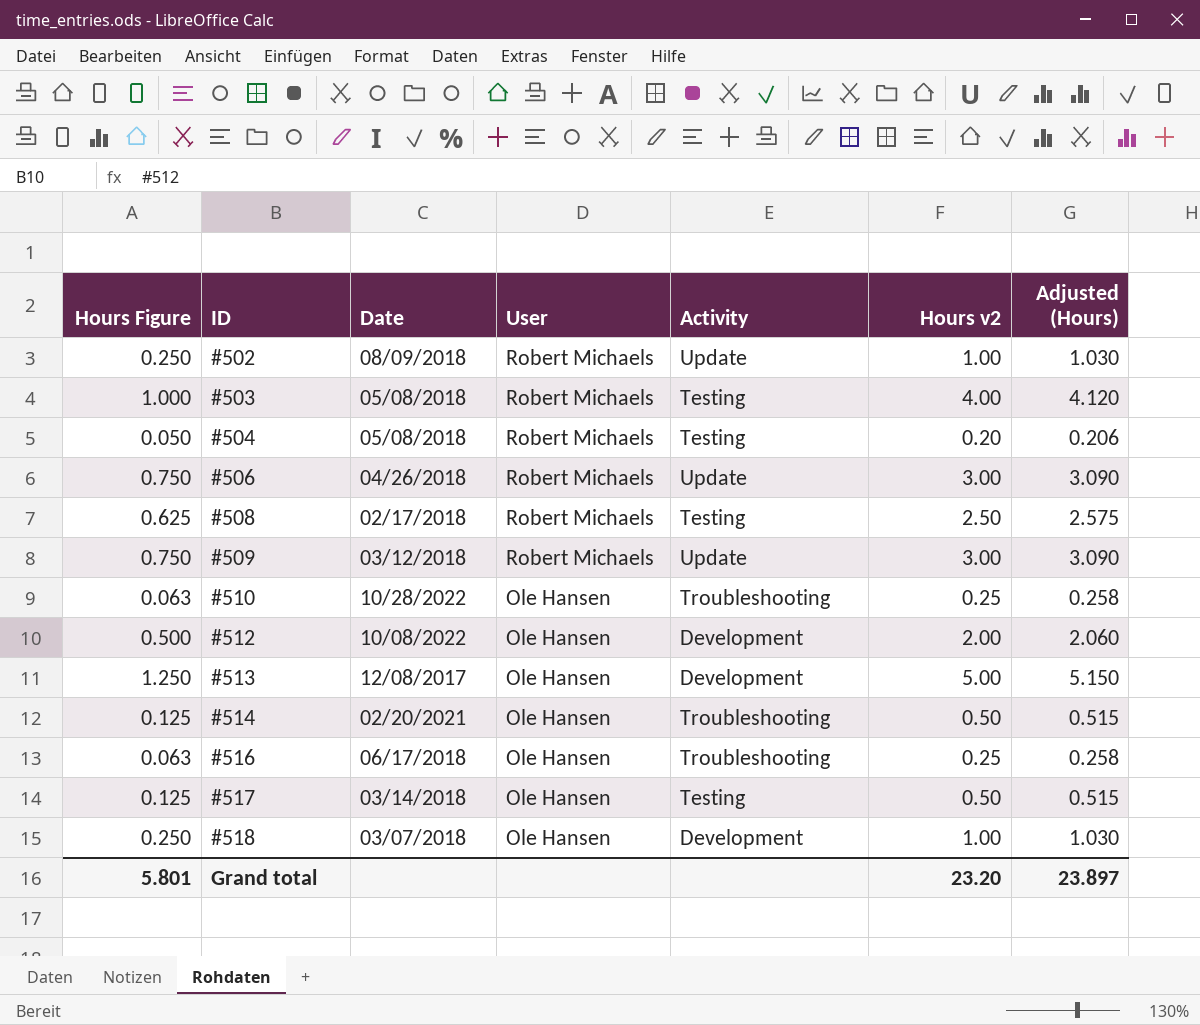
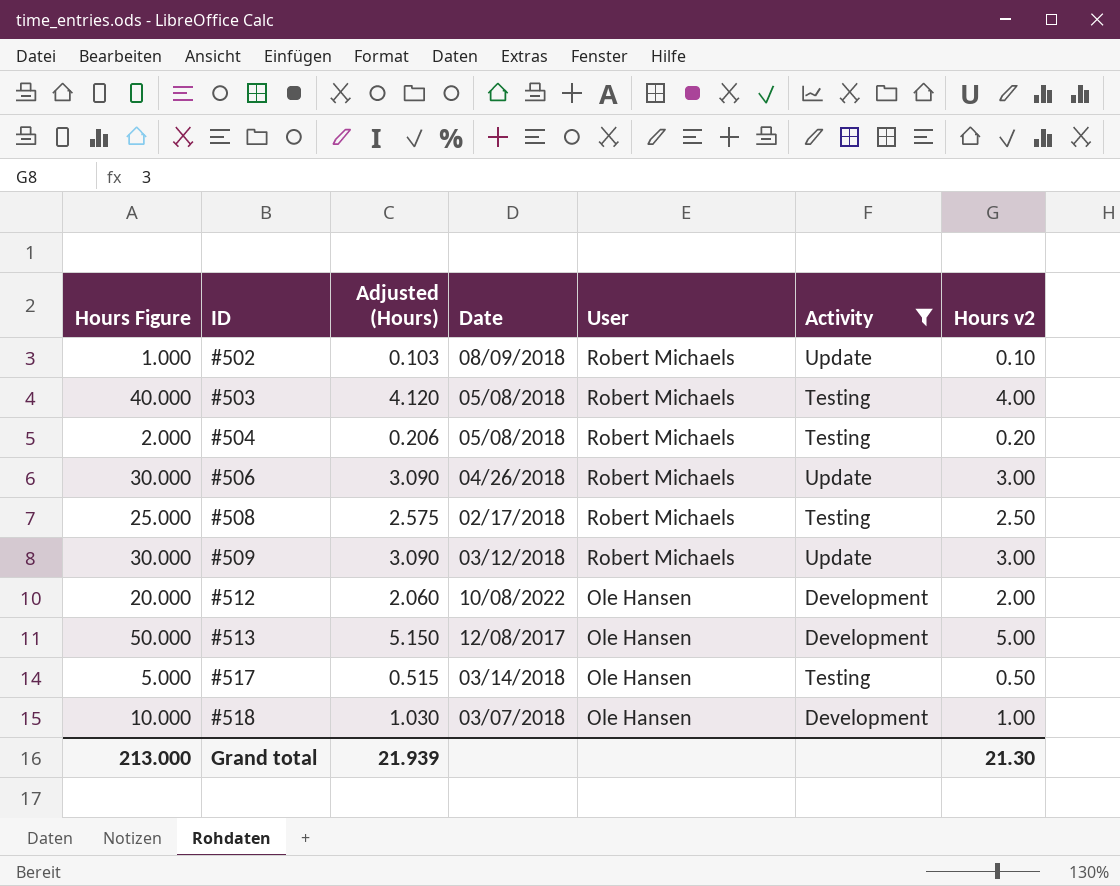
filter: none -> Activity != Troubleshooting
column Hours Figure | formula: [Hours v2] * 0.25 -> [Hours v2] * 10
column Adjusted (Hours) | position: 7 -> 3
#502 | Adjusted (Hours): 1.030 -> 0.103
#502 | Hours v2: 1.00 -> 0.10
Grand total | Hours Figure: 5.801 -> 213.000
Grand total | Adjusted (Hours): 23.897 -> 21.939
Grand total | Hours v2: 23.20 -> 21.30

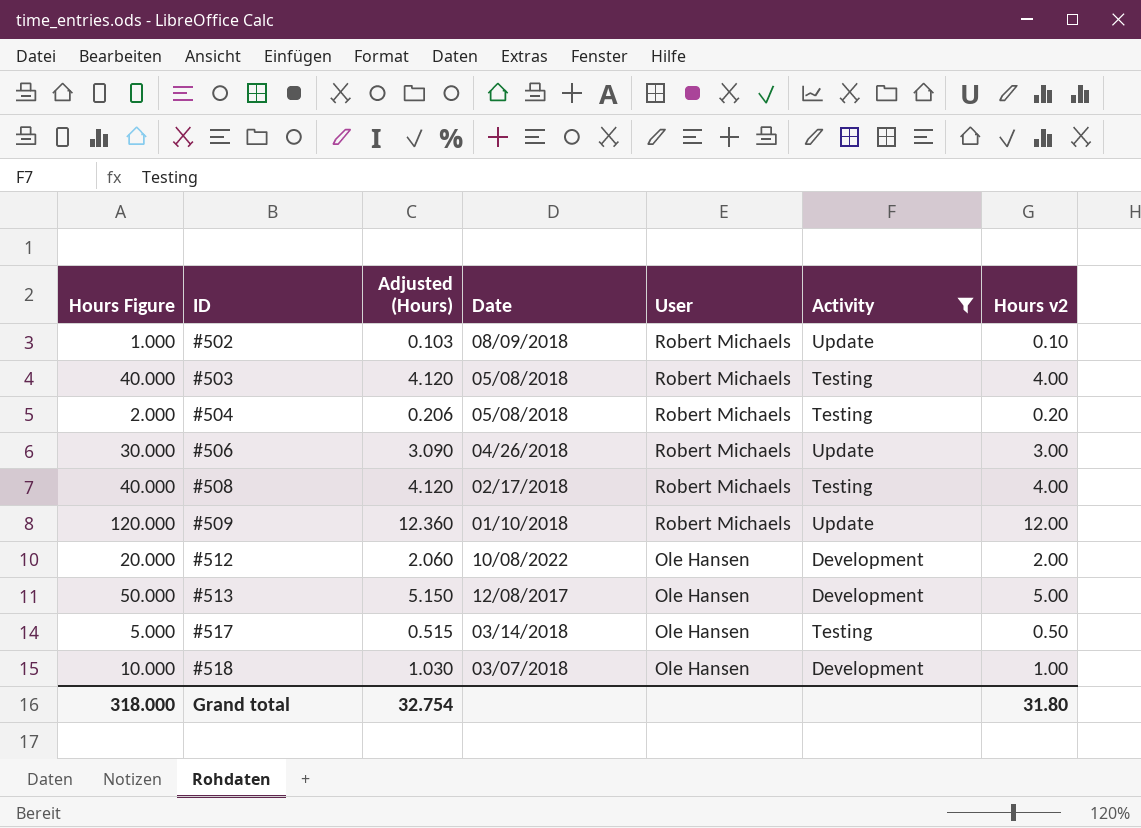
#508 | Hours Figure: 25.000 -> 40.000
#508 | Adjusted (Hours): 2.575 -> 4.120
#508 | Hours v2: 2.50 -> 4.00
#509 | Hours Figure: 30.000 -> 120.000
#509 | Adjusted (Hours): 3.090 -> 12.360
#509 | Date: 03/12/2018 -> 01/10/2018
#509 | Hours v2: 3.00 -> 12.00
Grand total | Hours Figure: 213.000 -> 318.000
Grand total | Adjusted (Hours): 21.939 -> 32.754
Grand total | Hours v2: 21.30 -> 31.80

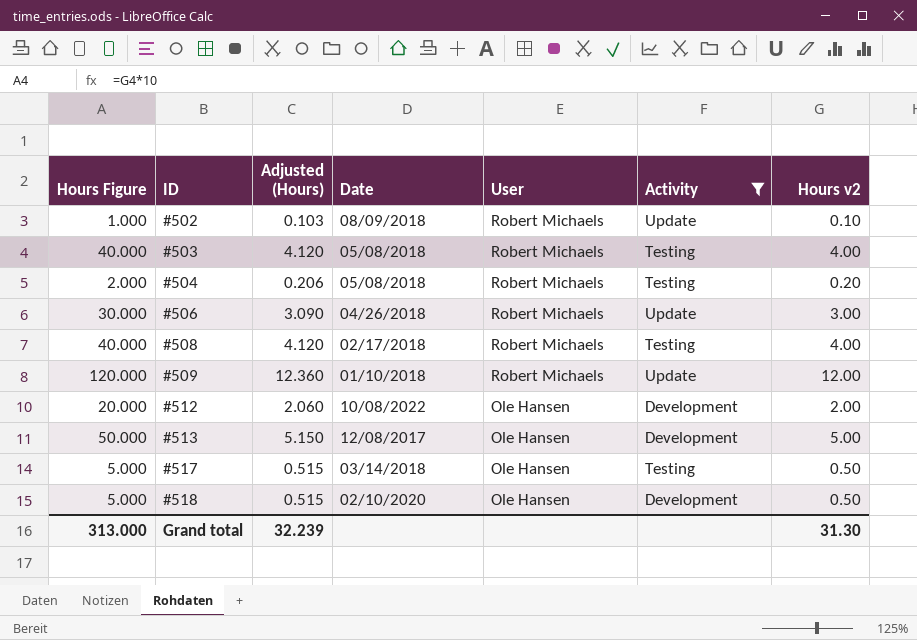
#518 | Hours Figure: 10.000 -> 5.000
#518 | Adjusted (Hours): 1.030 -> 0.515
#518 | Date: 03/07/2018 -> 02/10/2020
#518 | Hours v2: 1.00 -> 0.50
Grand total | Hours Figure: 318.000 -> 313.000
Grand total | Adjusted (Hours): 32.754 -> 32.239
Grand total | Hours v2: 31.80 -> 31.30

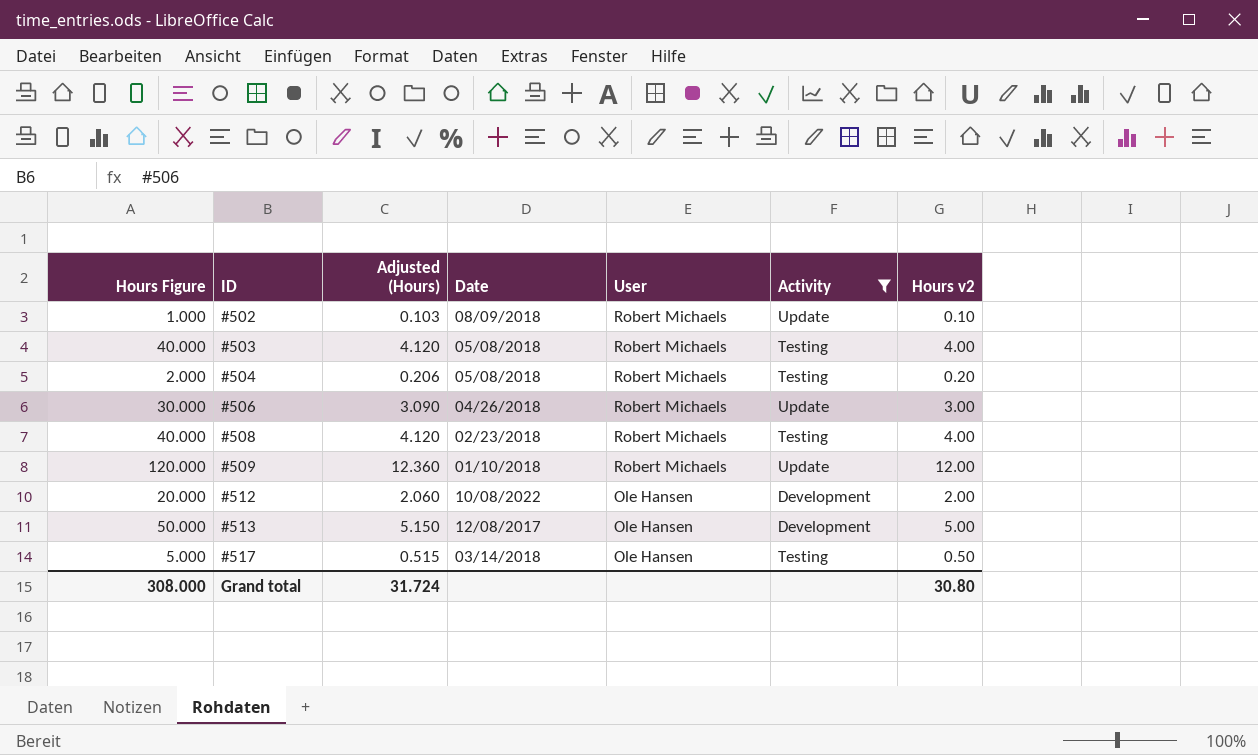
row #518: 5.000 | 0.515 | 02/10/2020 | Ole Hansen | Development | 0.50 -> none
#508 | Date: 02/17/2018 -> 02/23/2018
Grand total | Hours Figure: 313.000 -> 308.000
Grand total | Adjusted (Hours): 32.239 -> 31.724
Grand total | Hours v2: 31.30 -> 30.80

